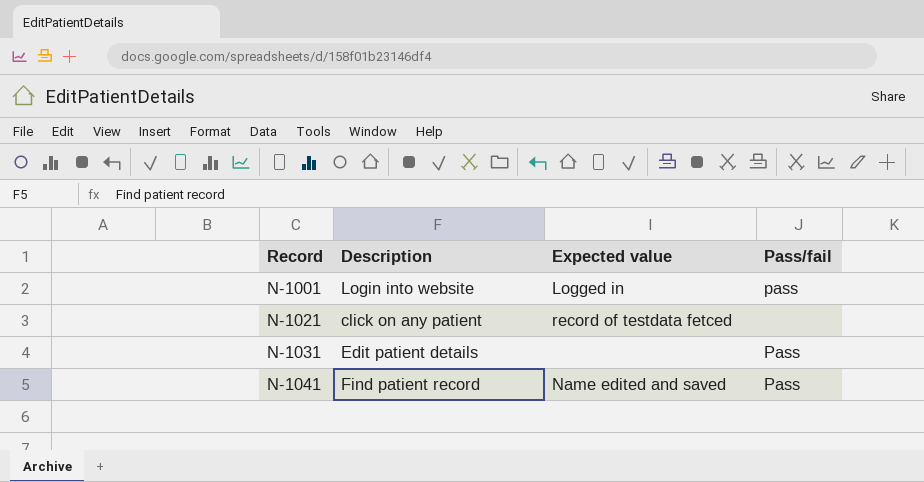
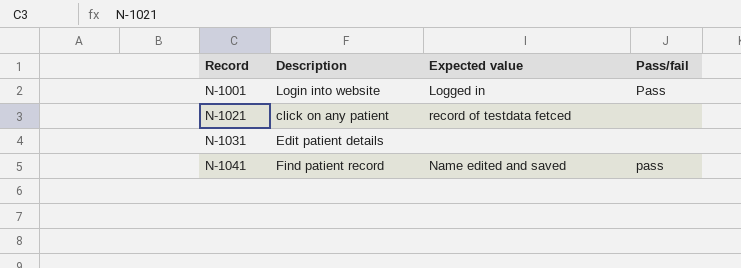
N-1001 | Pass/fail: pass -> Pass
N-1031 | Pass/fail: Pass -> none
N-1041 | Pass/fail: Pass -> pass

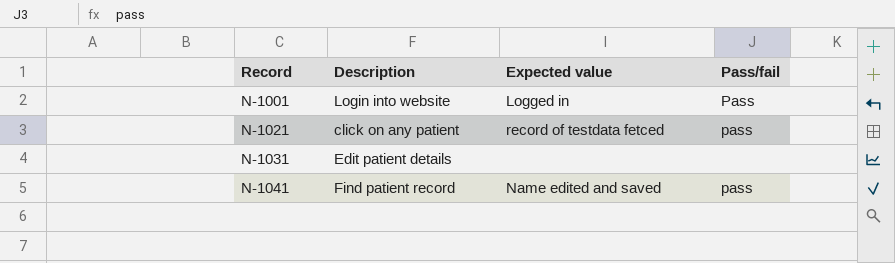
N-1021 | Pass/fail: none -> pass

